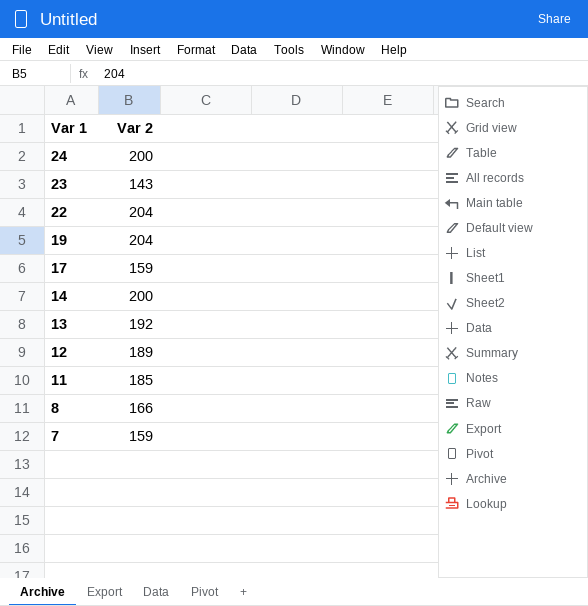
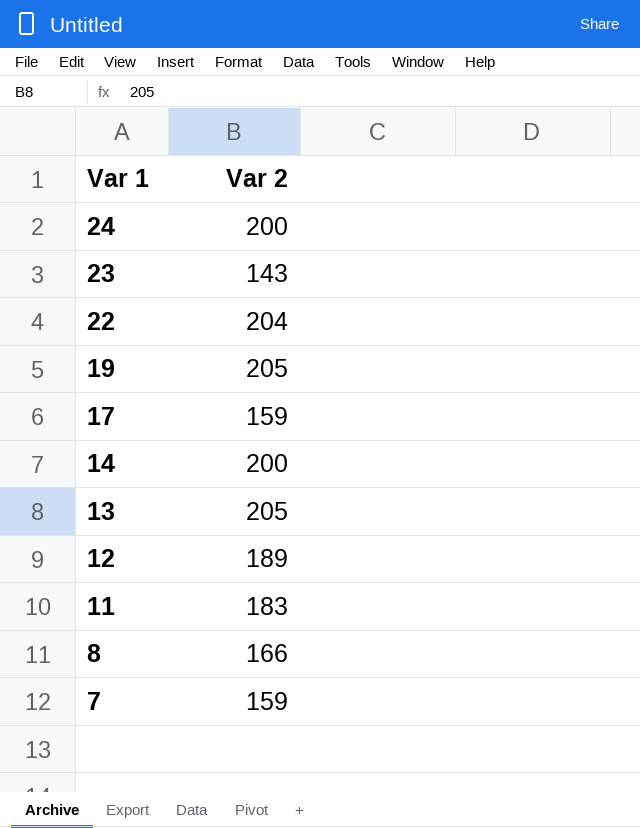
19 | Var 2: 204 -> 205
13 | Var 2: 192 -> 205
11 | Var 2: 185 -> 183

